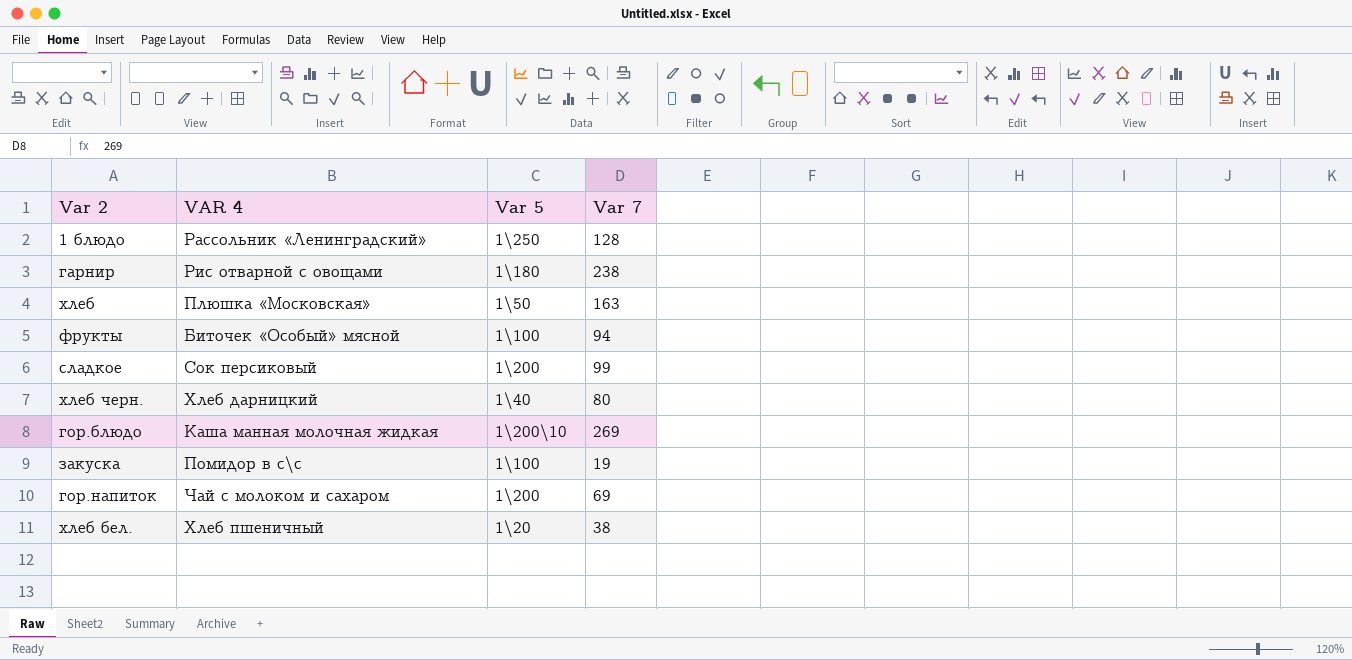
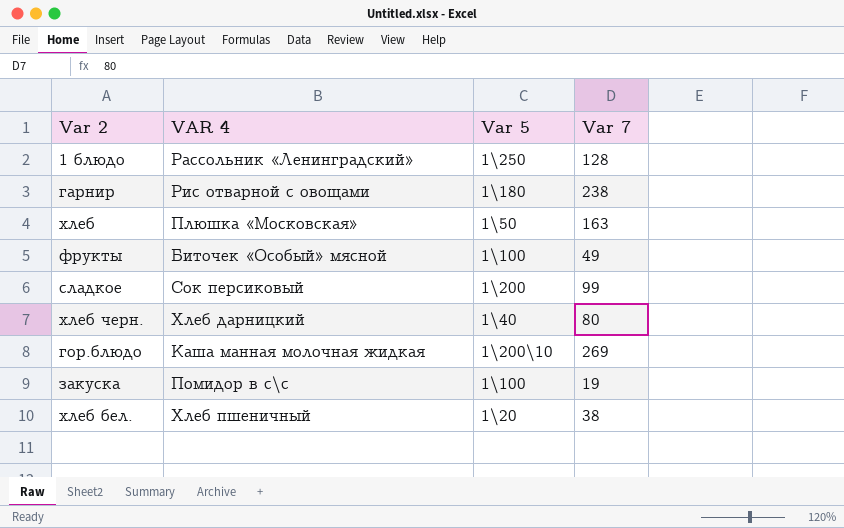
row гор.напиток: Чай с молоком и сахаром | 1\200 | 69 -> none
фрукты | Var 7: 94 -> 49

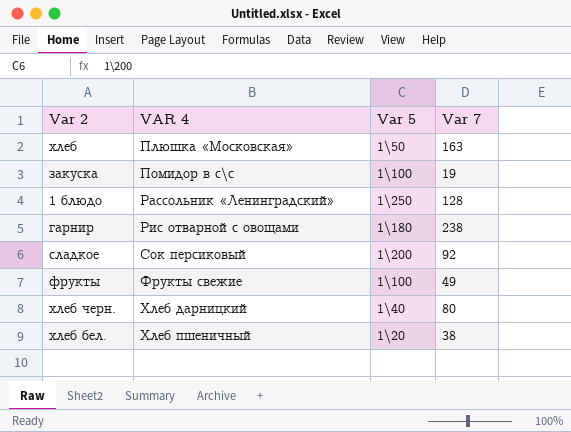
row order: none -> VAR 4 ascending
row гор.блюдо: Каша манная молочная жидкая | 1\200\10 | 269 -> none
сладкое | Var 7: 99 -> 92
фрукты | VAR 4: Биточек «Особый» мясной -> Фрукты свежие

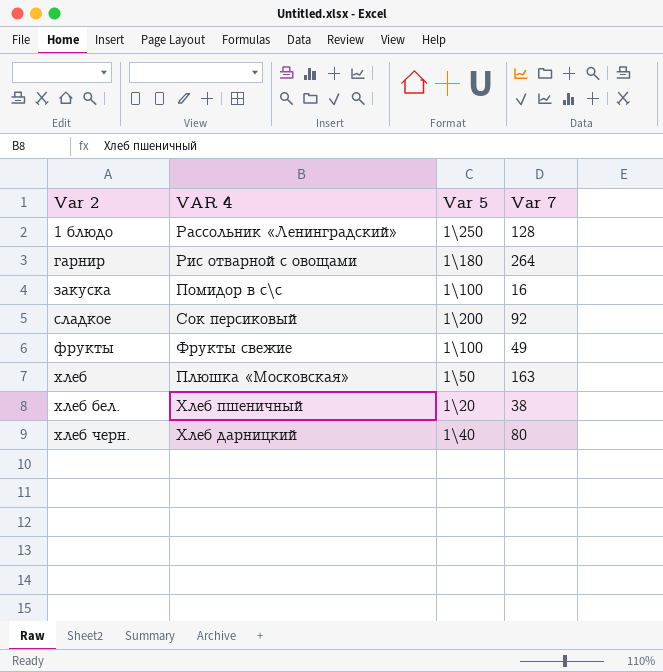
row order: VAR 4 ascending -> Var 2 ascending
гарнир | Var 7: 238 -> 264
закуска | Var 7: 19 -> 16

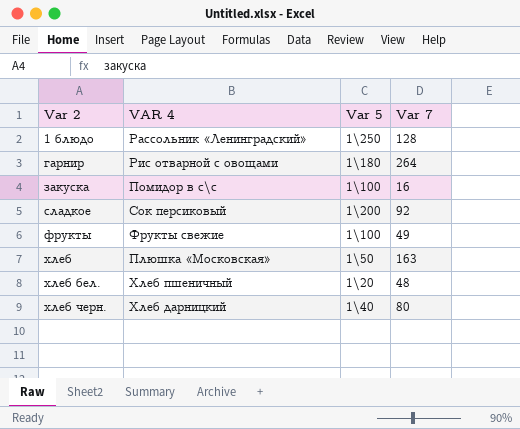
хлеб бел. | Var 7: 38 -> 48

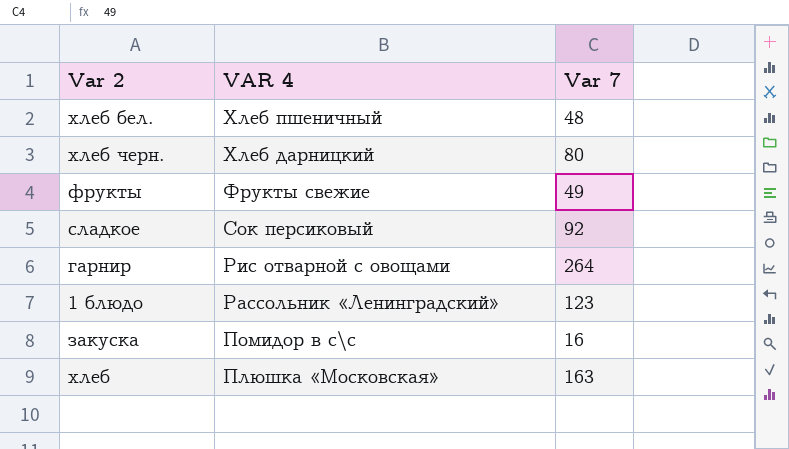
row order: Var 2 ascending -> VAR 4 descending
column Var 5 | position: 3 -> none
1 блюдо | Var 7: 128 -> 123

